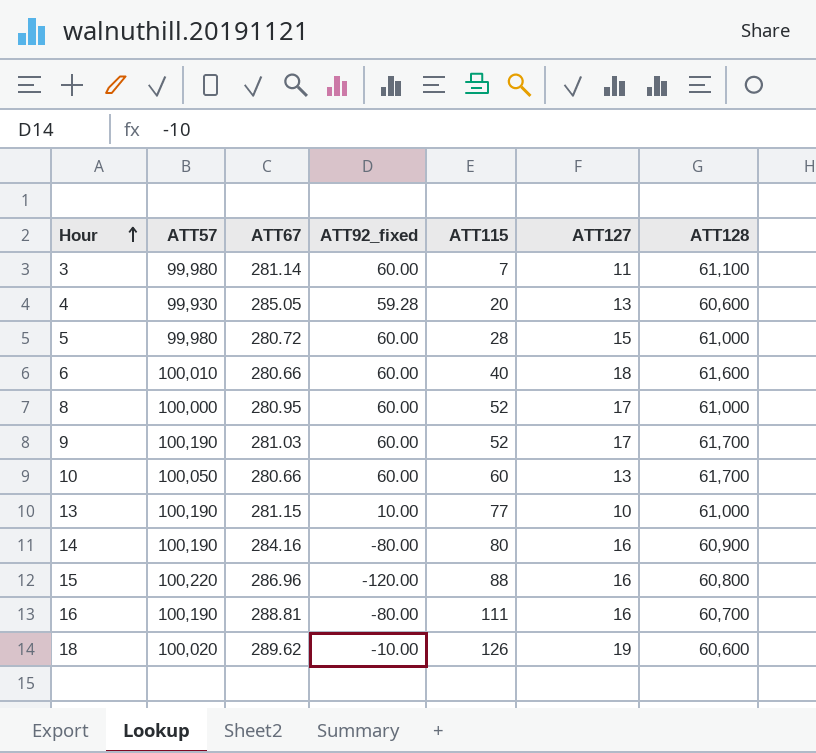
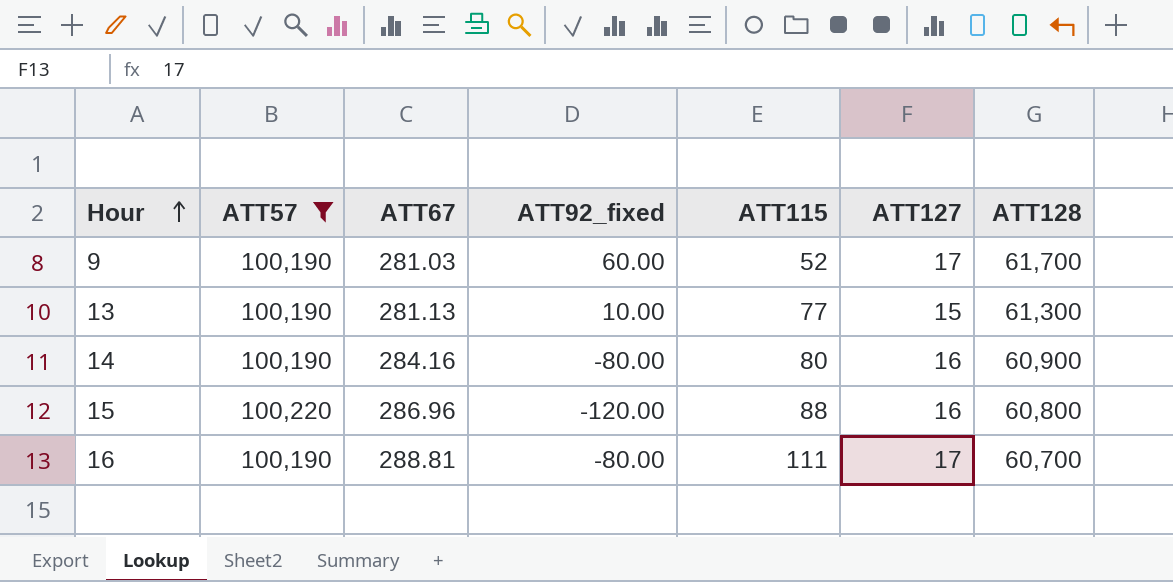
filter: none -> ATT57 >= 100,190
13 | ATT67: 281.15 -> 281.13
13 | ATT127: 10 -> 15
13 | ATT128: 61,000 -> 61,300
16 | ATT127: 16 -> 17

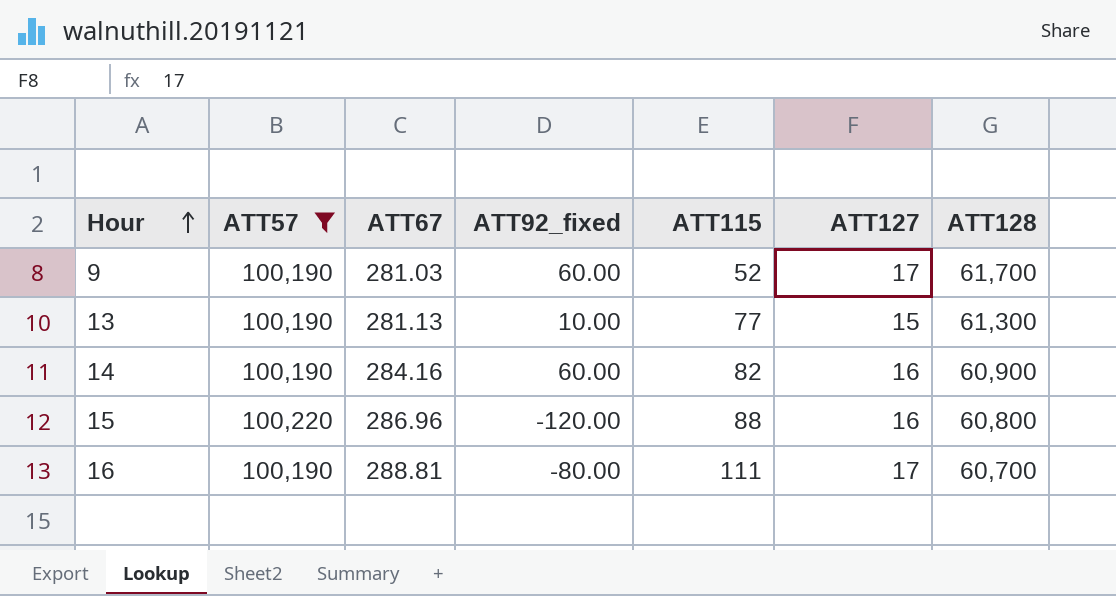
14 | ATT92_fixed: -80.00 -> 60.00
14 | ATT115: 80 -> 82

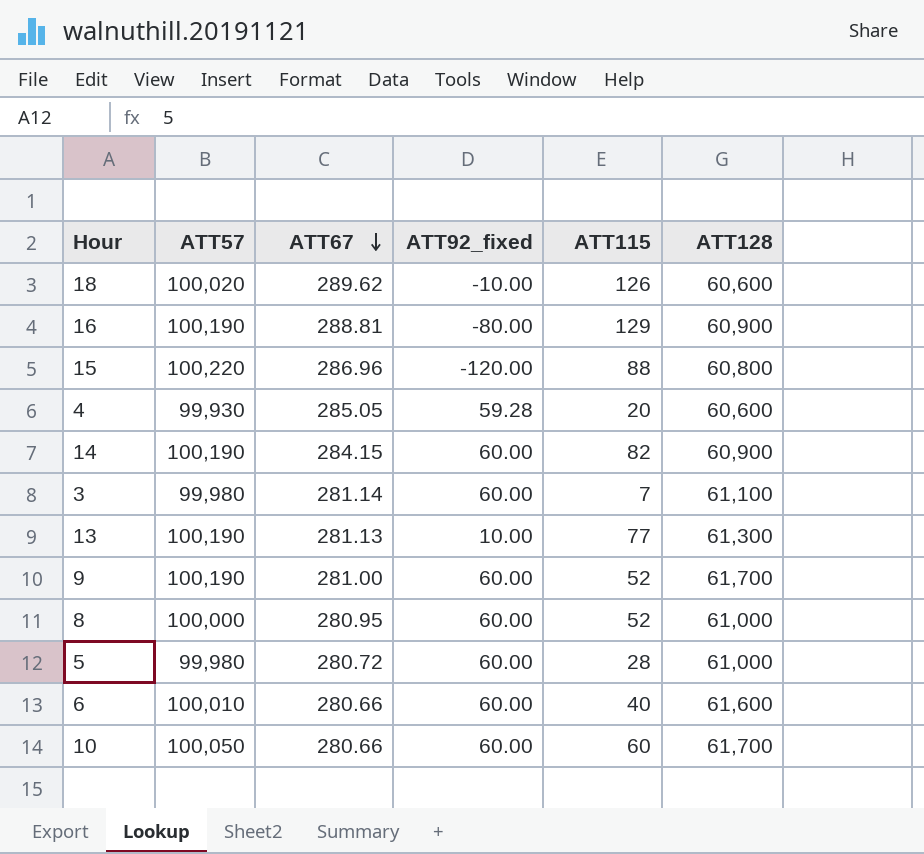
filter: ATT57 >= 100,190 -> none
row order: Hour ascending -> ATT67 descending
column ATT127 | position: 6 -> none
16 | ATT115: 111 -> 129
16 | ATT128: 60,700 -> 60,900
14 | ATT67: 284.16 -> 284.15
9 | ATT67: 281.03 -> 281.00

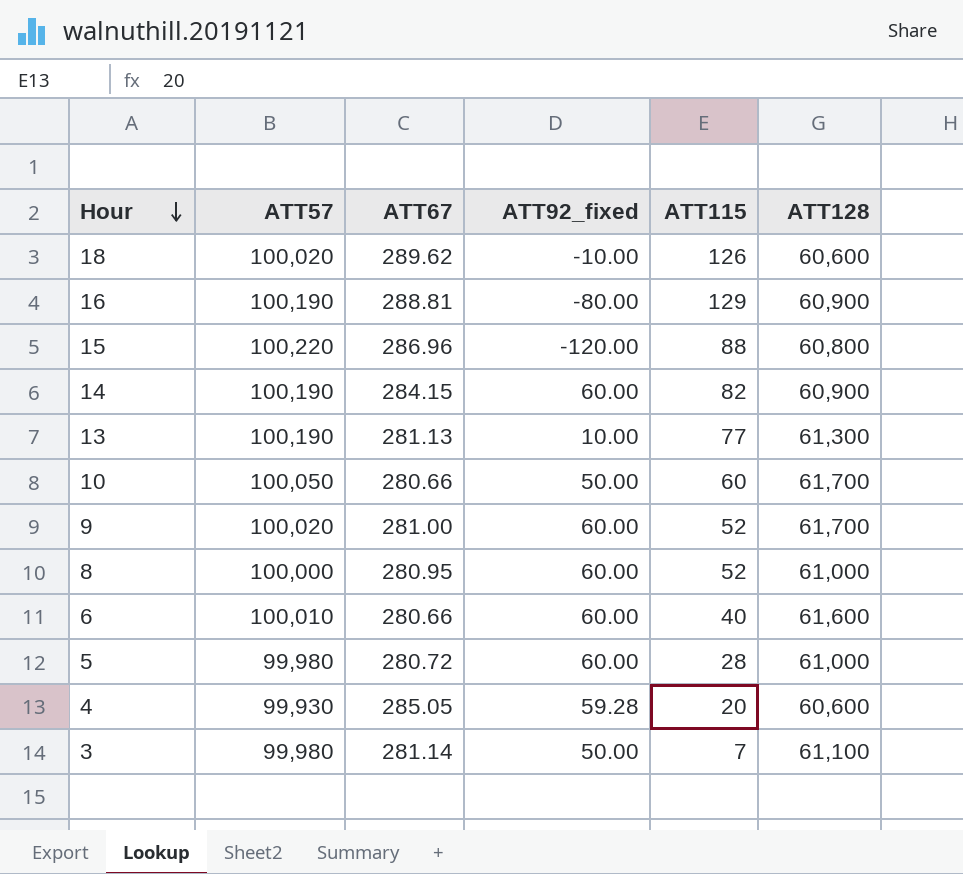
row order: ATT67 descending -> Hour descending
10 | ATT92_fixed: 60.00 -> 50.00
9 | ATT57: 100,190 -> 100,020
3 | ATT92_fixed: 60.00 -> 50.00

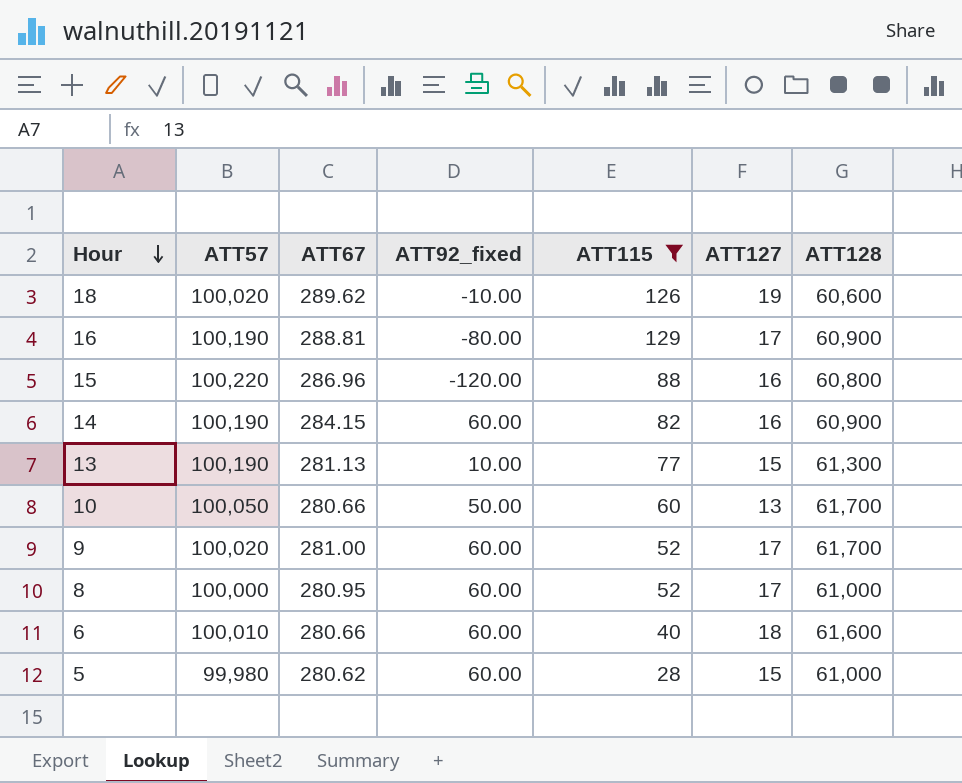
filter: none -> ATT115 >= 28
column ATT127 | position: none -> 6
5 | ATT67: 280.72 -> 280.62

